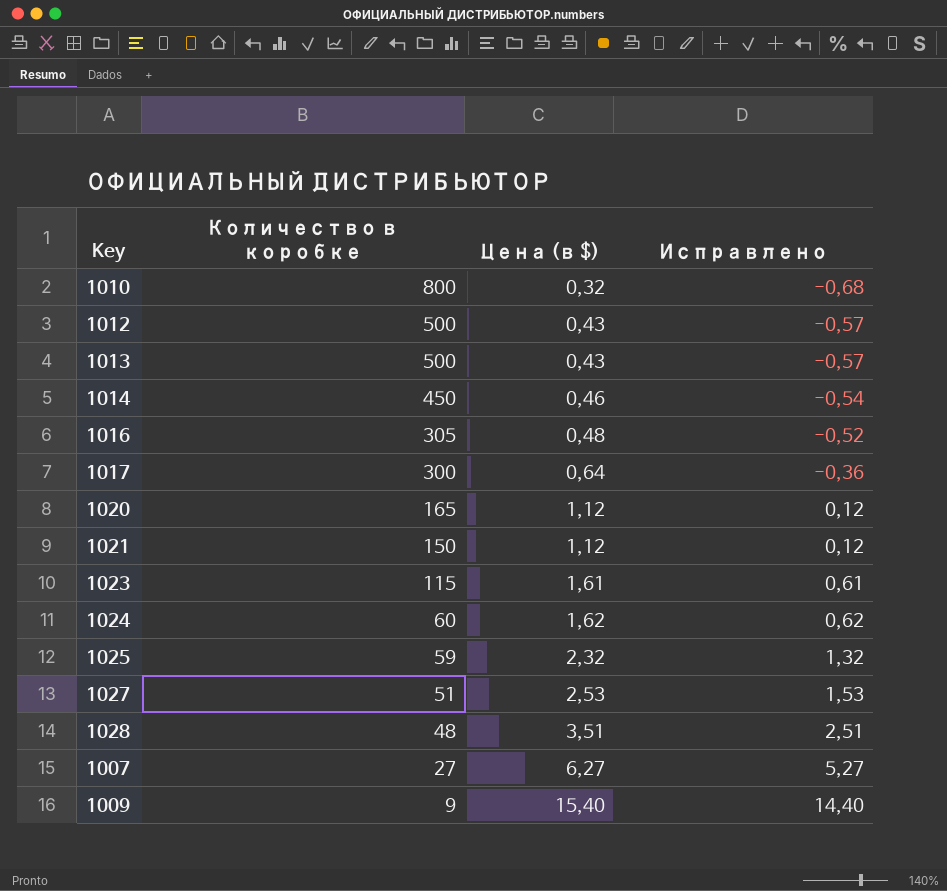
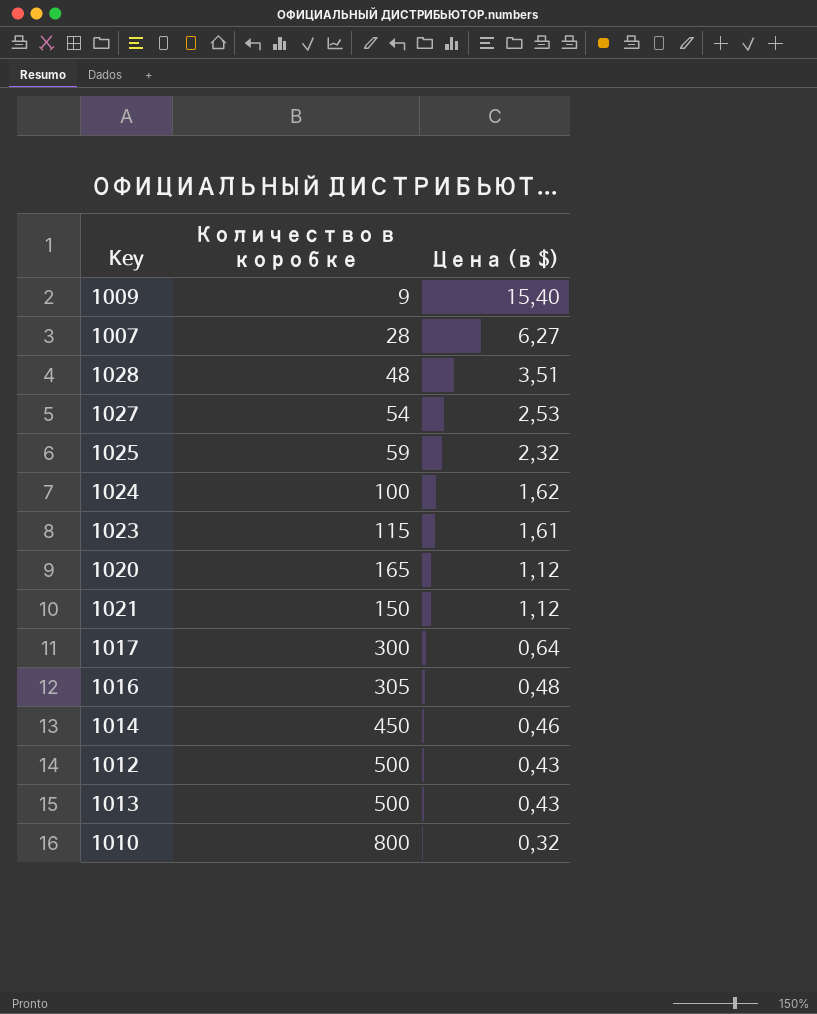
row order: Количество в коробке descending -> Цена (в $) descending
column Исправлено | formula: [Цена (в $)] - 1 -> none
1007 | Количество в коробке: 27 -> 28
1027 | Количество в коробке: 51 -> 54
1024 | Количество в коробке: 60 -> 100

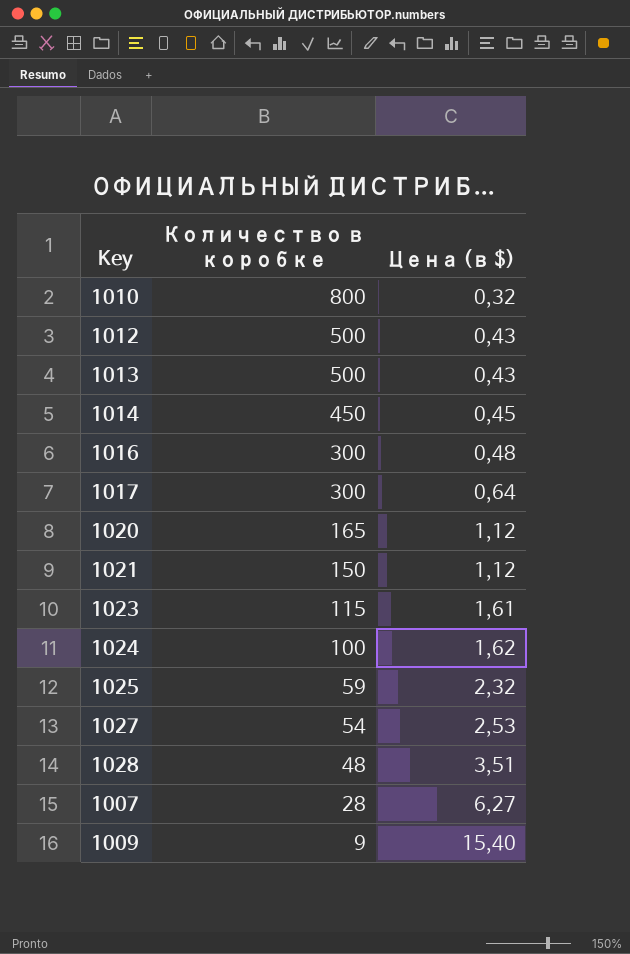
row order: Цена (в $) descending -> Количество в коробке descending
1014 | Цена (в $): 0,46 -> 0,45
1016 | Количество в коробке: 305 -> 300

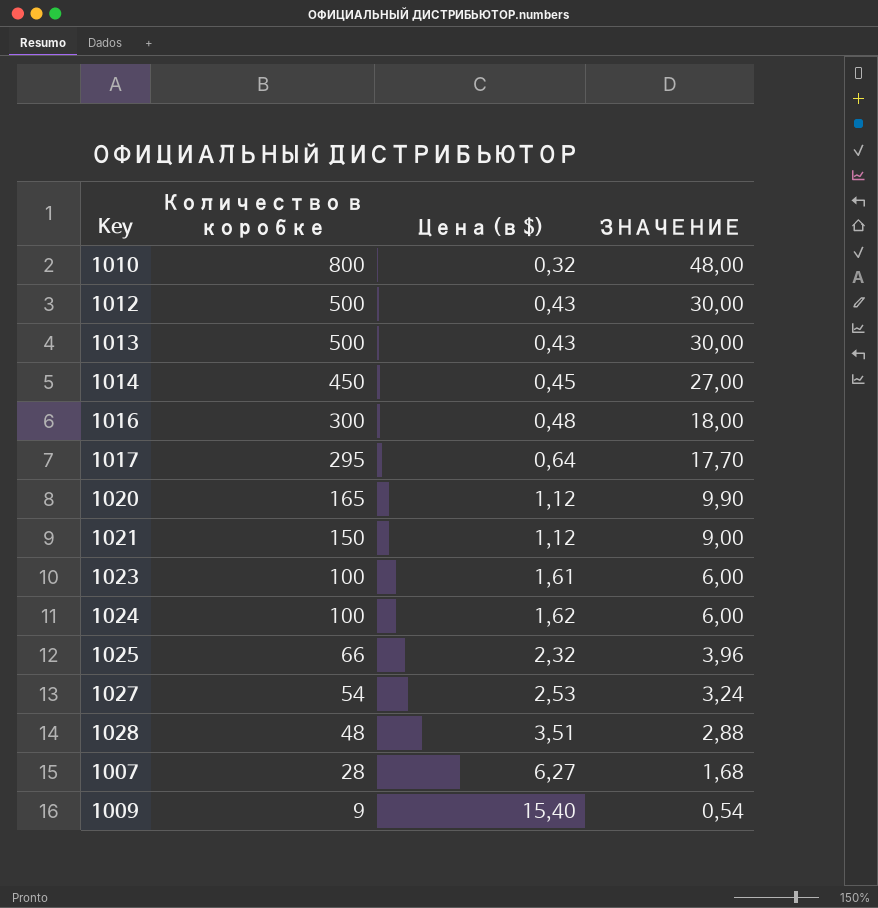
column ЗНАЧЕНИЕ | formula: none -> [Количество в коробке] * 0,06
1017 | Количество в коробке: 300 -> 295
1023 | Количество в коробке: 115 -> 100
1025 | Количество в коробке: 59 -> 66

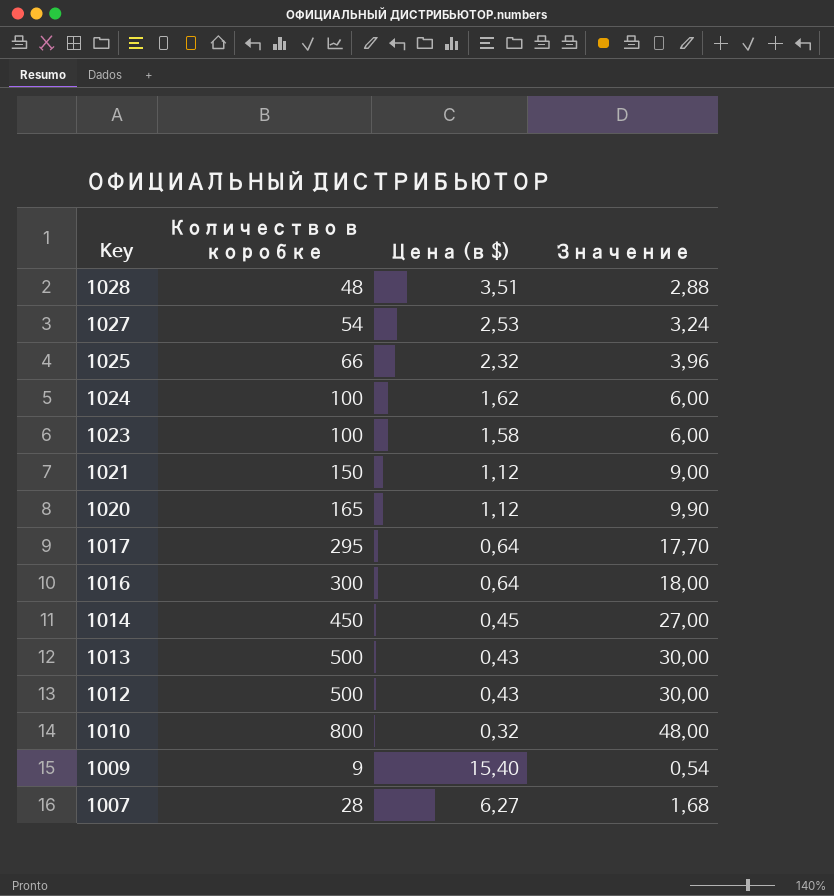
row order: Количество в коробке descending -> Key descending
column name: ЗНАЧЕНИЕ -> Значение
1023 | Цена (в $): 1,61 -> 1,58
1016 | Цена (в $): 0,48 -> 0,64

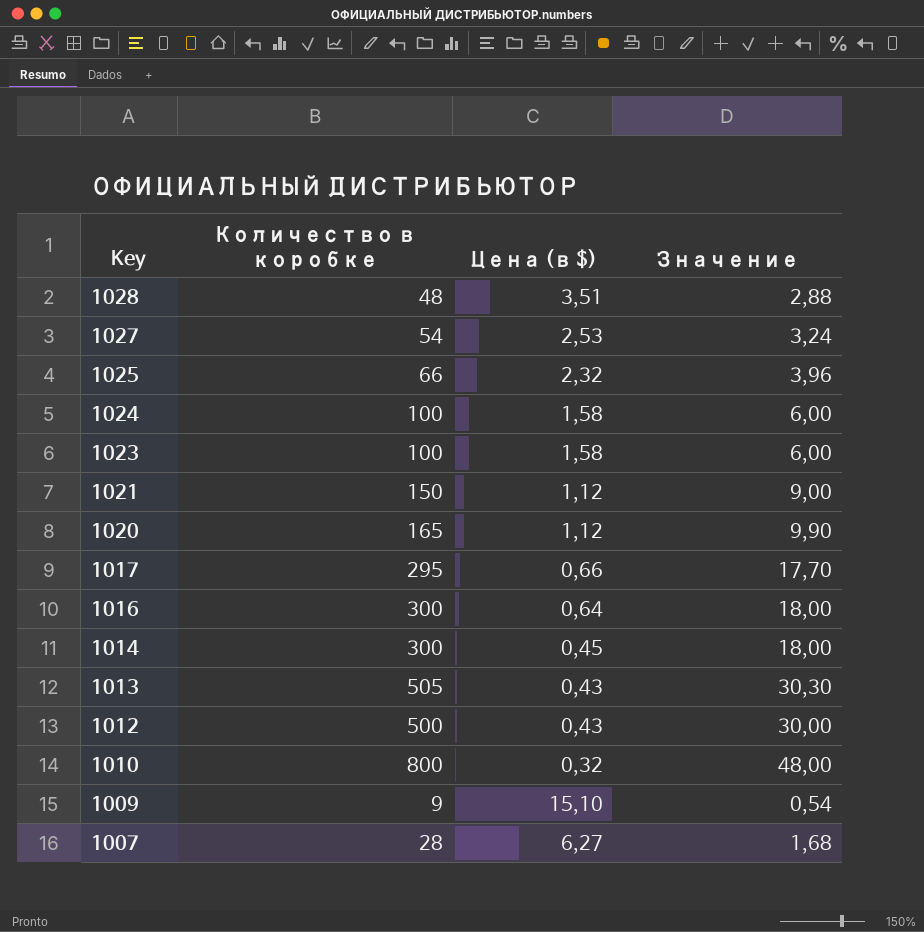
1024 | Цена (в $): 1,62 -> 1,58
1017 | Цена (в $): 0,64 -> 0,66
1014 | Количество в коробке: 450 -> 300
1014 | Значение: 27,00 -> 18,00
1013 | Количество в коробке: 500 -> 505
1013 | Значение: 30,00 -> 30,30
1009 | Цена (в $): 15,40 -> 15,10

